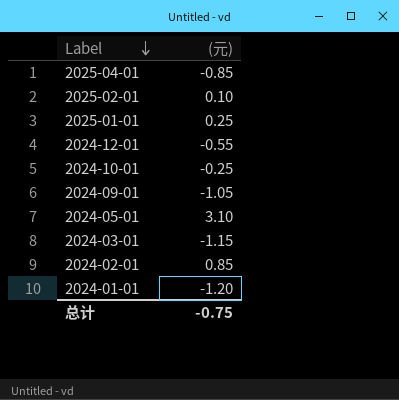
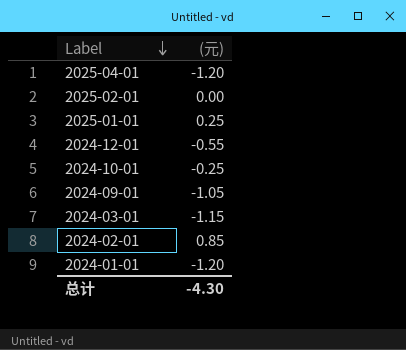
row 2024-05-01: 3.10 -> none
2025-04-01 | (元): -0.85 -> -1.20
2025-02-01 | (元): 0.10 -> 0.00
总计 | (元): -0.75 -> -4.30

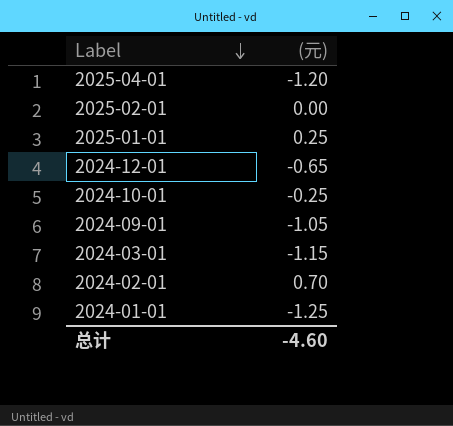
2024-12-01 | (元): -0.55 -> -0.65
2024-02-01 | (元): 0.85 -> 0.70
2024-01-01 | (元): -1.20 -> -1.25
总计 | (元): -4.30 -> -4.60

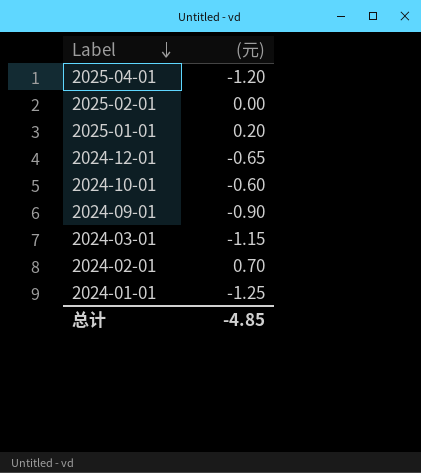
2025-01-01 | (元): 0.25 -> 0.20
2024-10-01 | (元): -0.25 -> -0.60
2024-09-01 | (元): -1.05 -> -0.90
总计 | (元): -4.60 -> -4.85

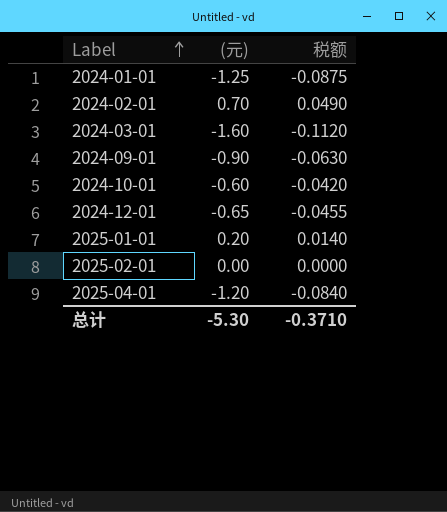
row order: Label descending -> Label ascending
column 税额 | formula: none -> [(元)] * 0.07
2024-03-01 | (元): -1.15 -> -1.60
总计 | (元): -4.85 -> -5.30

